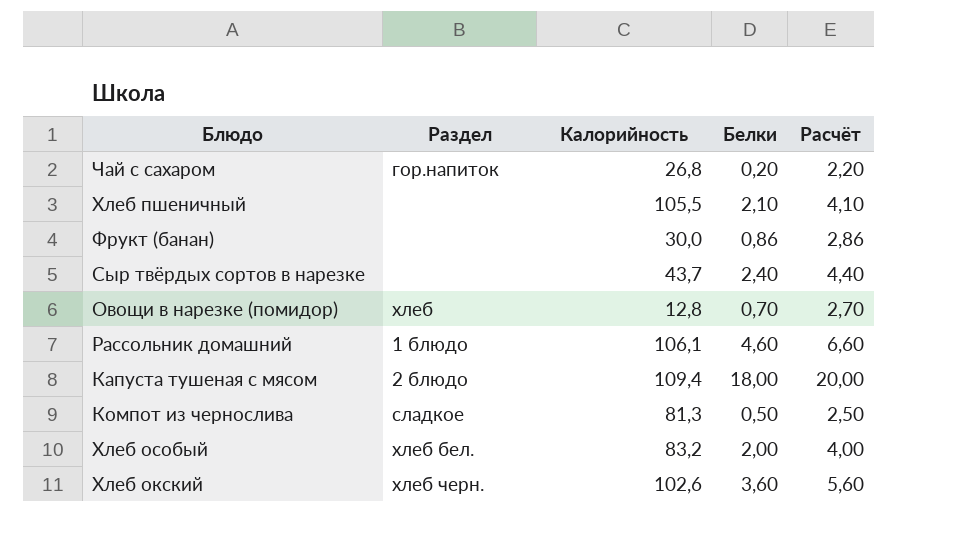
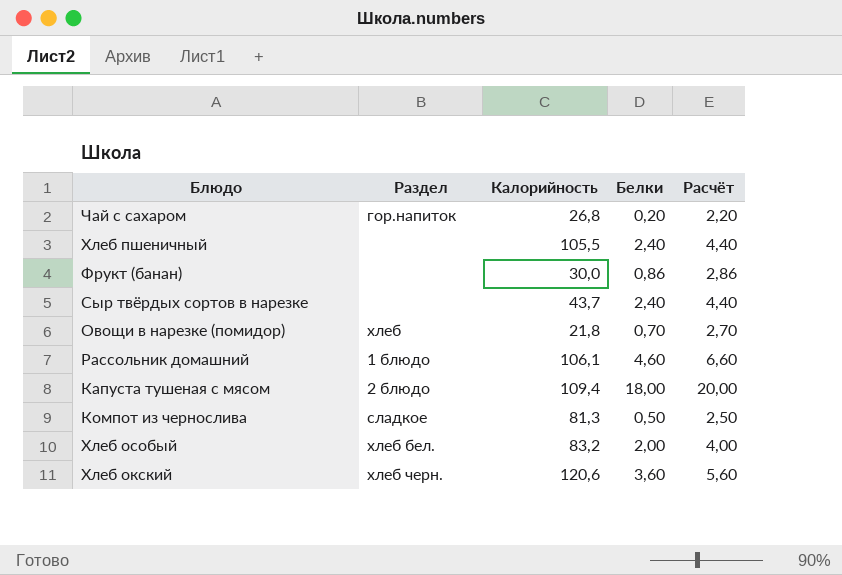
Хлеб пшеничный | Белки: 2,10 -> 2,40
Хлеб пшеничный | Расчёт: 4,10 -> 4,40
Овощи в нарезке (помидор) | Калорийность: 12,8 -> 21,8
Хлеб окский | Калорийность: 102,6 -> 120,6

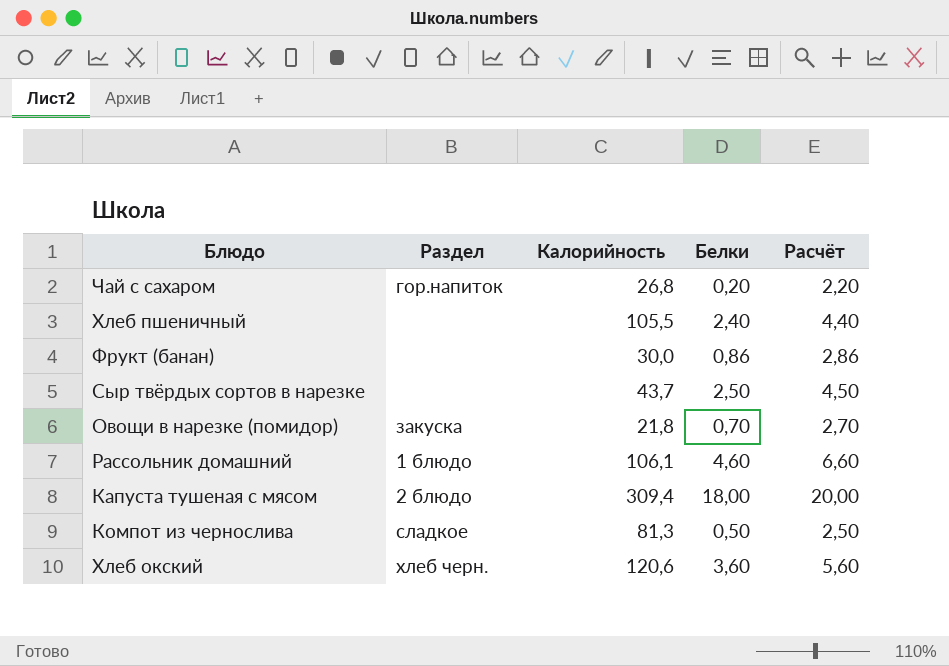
row Хлеб особый: хлеб бел. | 83,2 | 2,00 | 4,00 -> none
Сыр твёрдых сортов в нарезке | Белки: 2,40 -> 2,50
Сыр твёрдых сортов в нарезке | Расчёт: 4,40 -> 4,50
Овощи в нарезке (помидор) | Раздел: хлеб -> закуска
Капуста тушеная с мясом | Калорийность: 109,4 -> 309,4

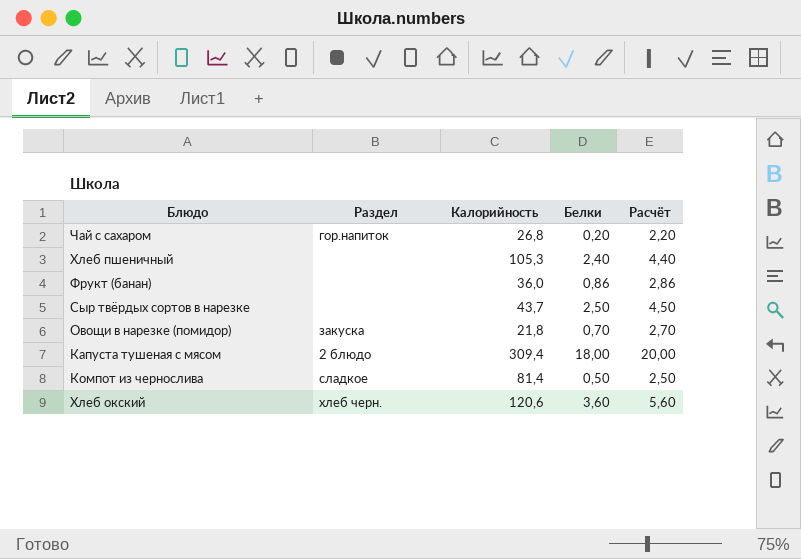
row Рассольник домашний: 1 блюдо | 106,1 | 4,60 | 6,60 -> none
Хлеб пшеничный | Калорийность: 105,5 -> 105,3
Фрукт (банан) | Калорийность: 30,0 -> 36,0
Компот из чернослива | Калорийность: 81,3 -> 81,4

